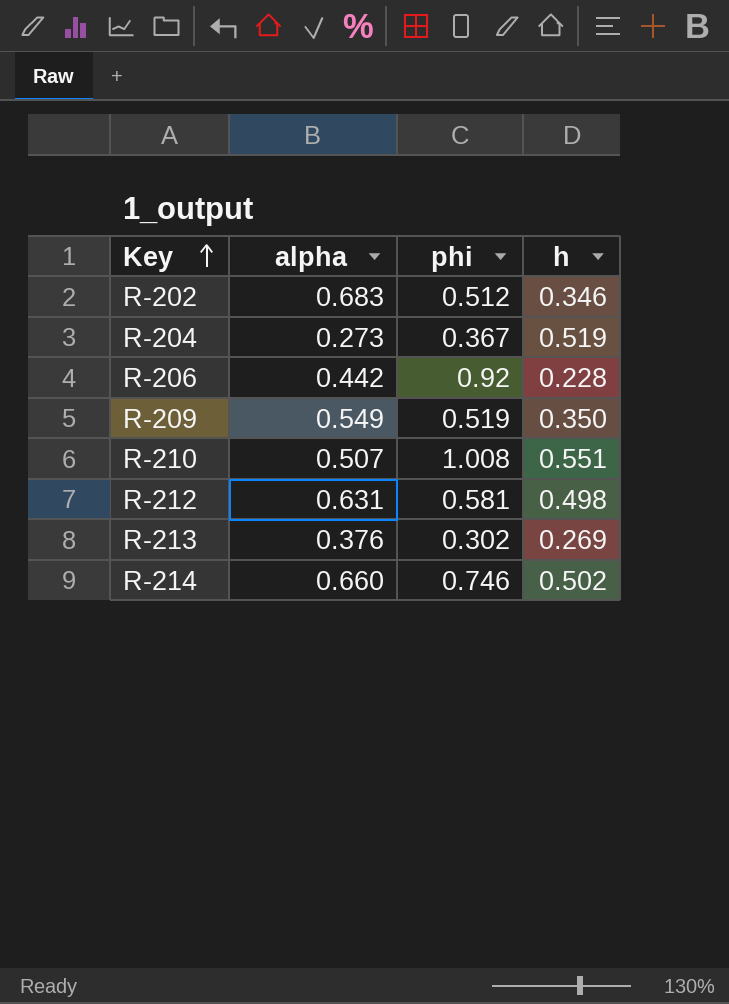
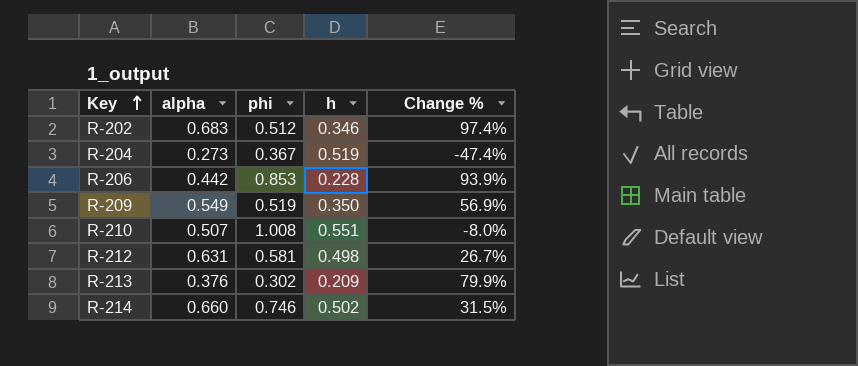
column Change % | formula: none -> ([alpha] - [h]) / [h]
R-206 | phi: 0.92 -> 0.853
R-213 | h: 0.269 -> 0.209

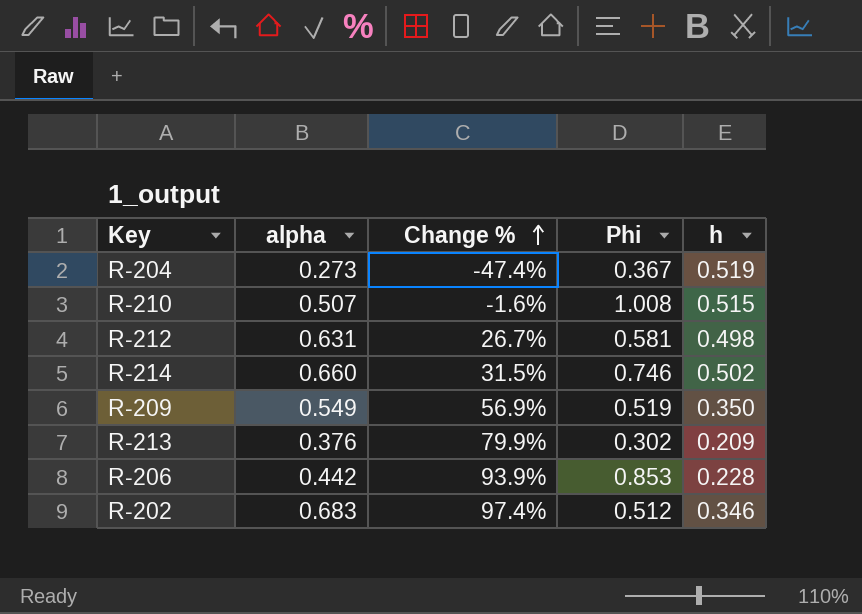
row order: Key ascending -> Change % ascending
column Change % | position: 5 -> 3
column name: phi -> Phi
R-210 | Change %: -8.0% -> -1.6%
R-210 | h: 0.551 -> 0.515

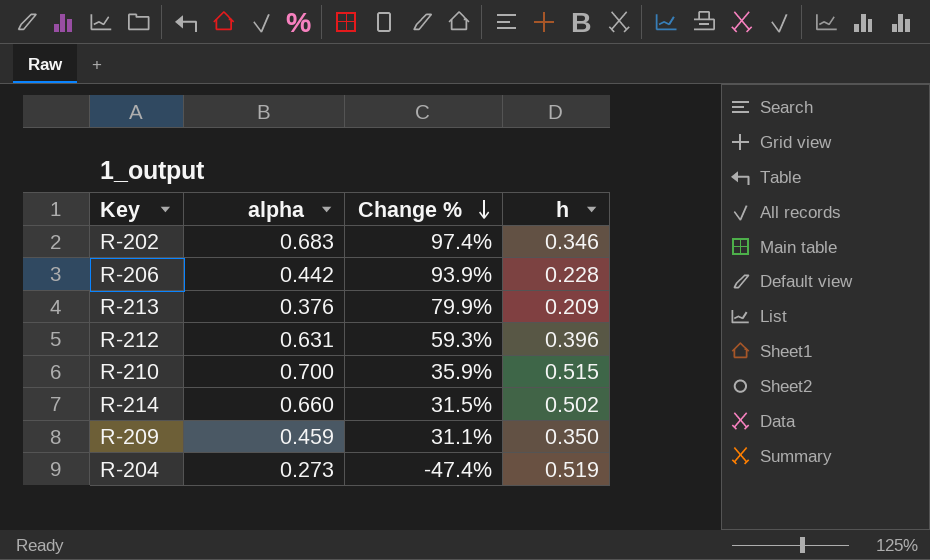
row order: Change % ascending -> Change % descending
column Phi | position: 4 -> none
R-212 | Change %: 26.7% -> 59.3%
R-212 | h: 0.498 -> 0.396
R-210 | alpha: 0.507 -> 0.700
R-210 | Change %: -1.6% -> 35.9%
R-209 | alpha: 0.549 -> 0.459
R-209 | Change %: 56.9% -> 31.1%

